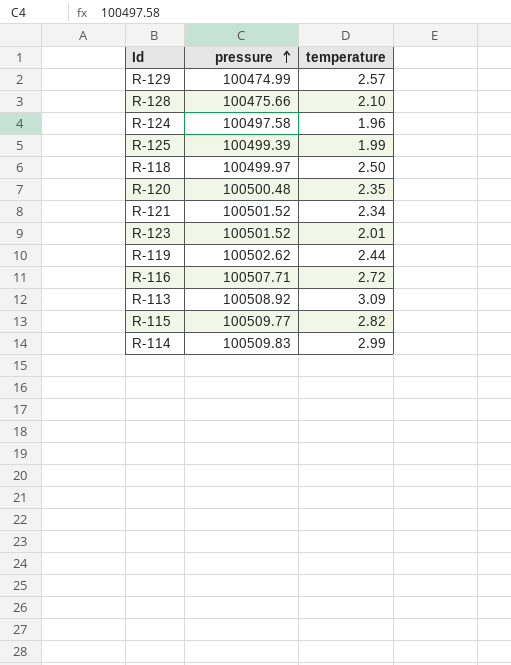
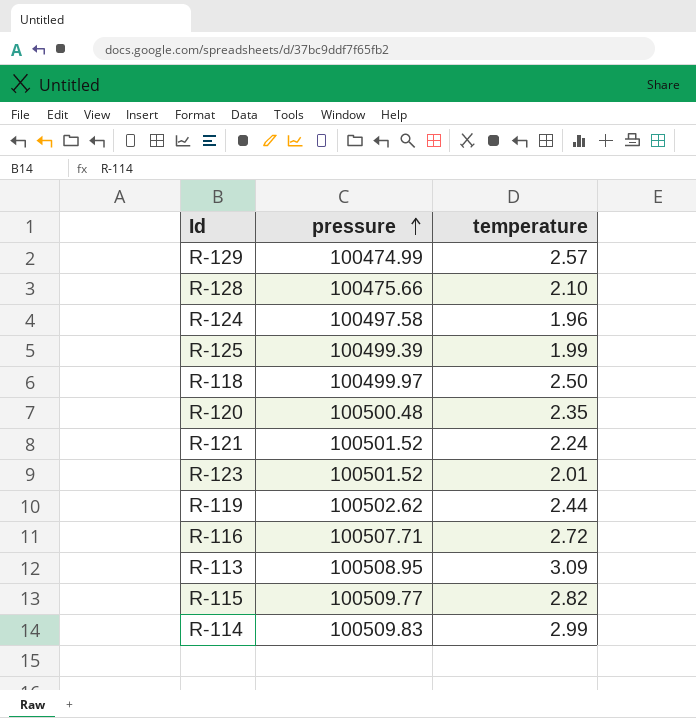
R-121 | temperature: 2.34 -> 2.24
R-113 | pressure: 100508.92 -> 100508.95

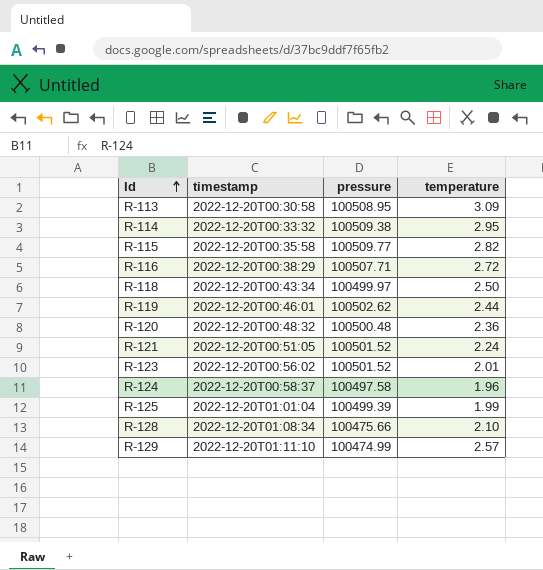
row order: pressure ascending -> Id ascending
column timestamp | position: none -> 2
R-114 | pressure: 100509.83 -> 100509.38
R-114 | temperature: 2.99 -> 2.95
R-120 | temperature: 2.35 -> 2.36

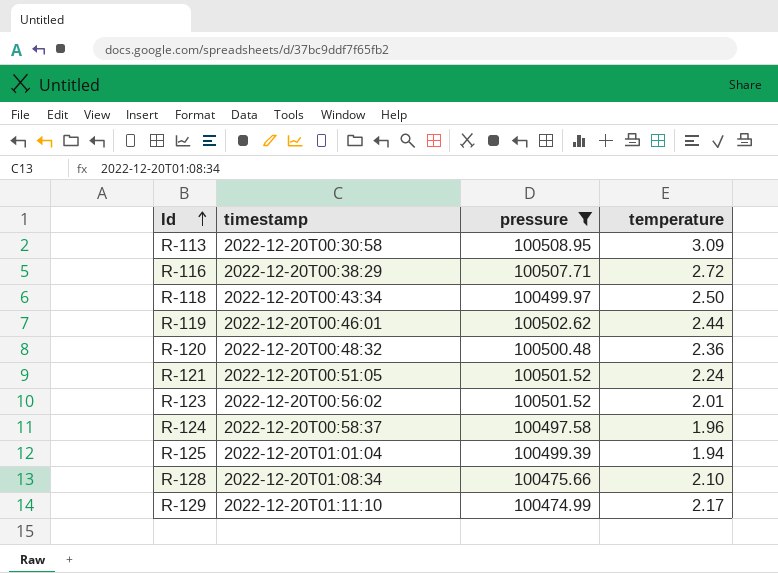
filter: none -> pressure <= 100508.95
R-125 | temperature: 1.99 -> 1.94
R-129 | temperature: 2.57 -> 2.17

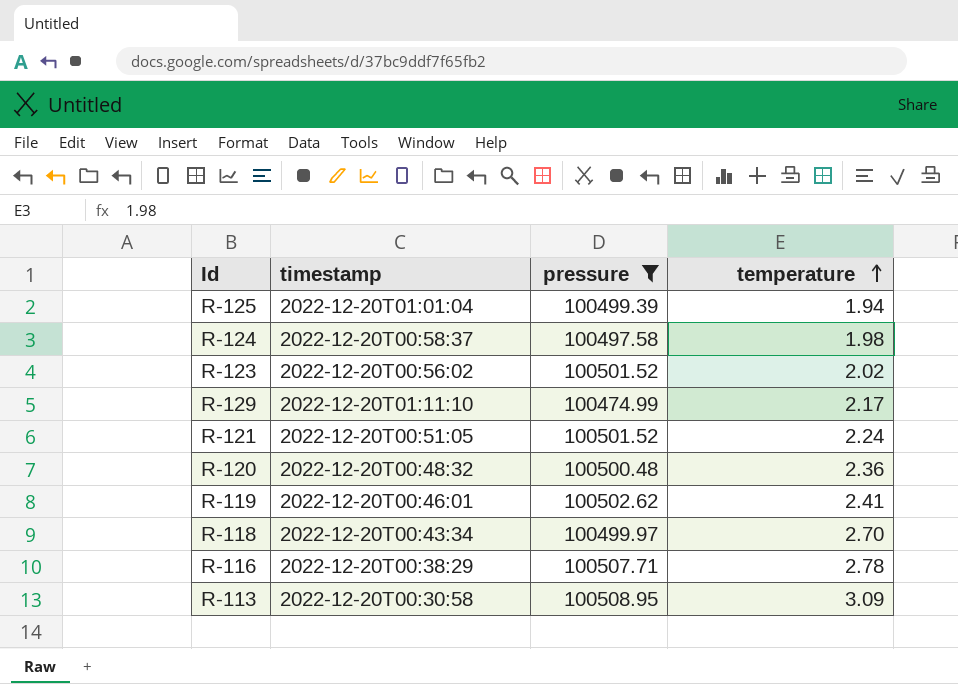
row order: Id ascending -> temperature ascending
row R-128: 2022-12-20T01:08:34 | 100475.66 | 2.10 -> none
R-124 | temperature: 1.96 -> 1.98
R-123 | temperature: 2.01 -> 2.02
R-119 | temperature: 2.44 -> 2.41
R-118 | temperature: 2.50 -> 2.70
R-116 | temperature: 2.72 -> 2.78

